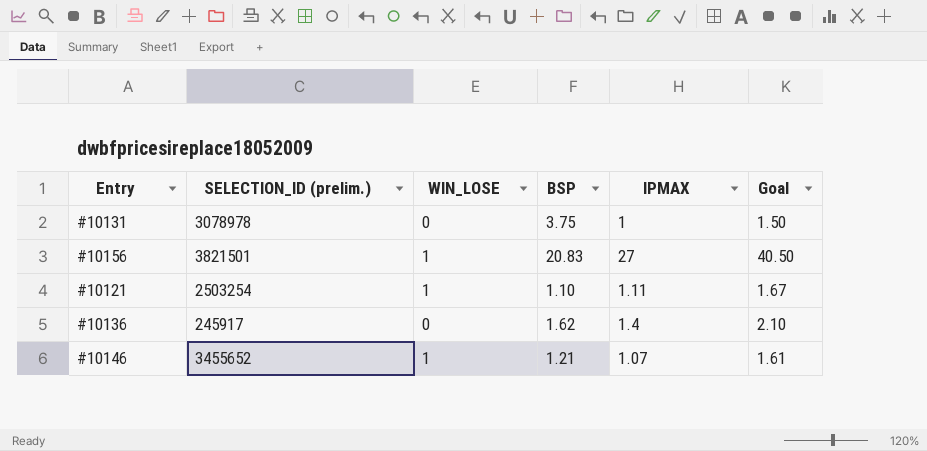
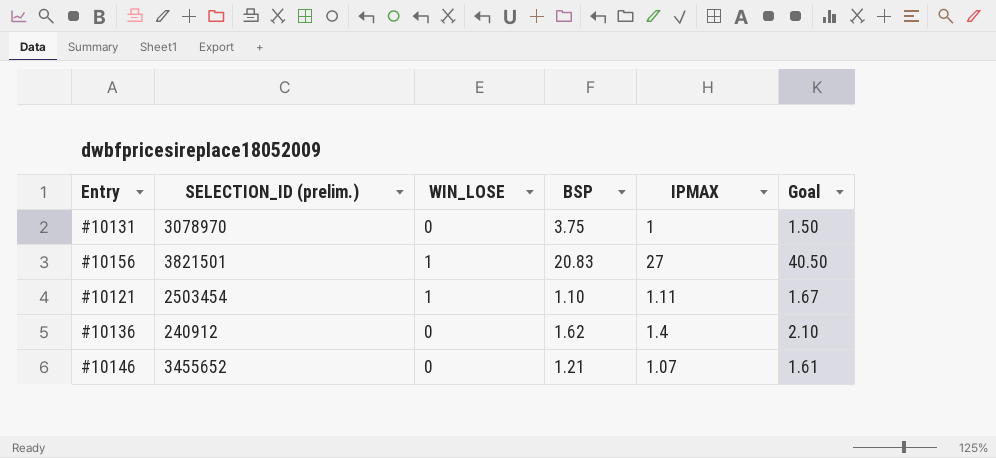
#10131 | SELECTION_ID (prelim.): 3078978 -> 3078970
#10121 | SELECTION_ID (prelim.): 2503254 -> 2503454
#10136 | SELECTION_ID (prelim.): 245917 -> 240912
#10146 | WIN_LOSE: 1 -> 0

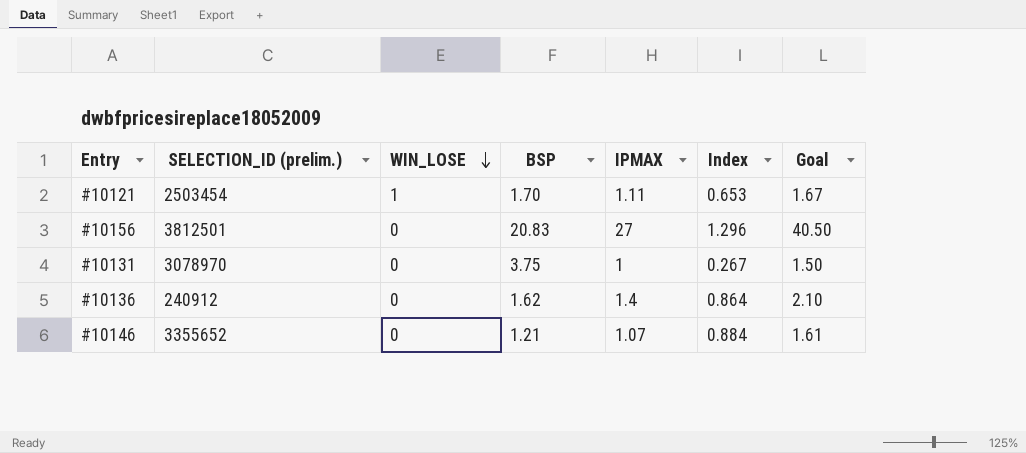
row order: none -> WIN_LOSE descending
column Index | formula: none -> [IPMAX] / [BSP]
#10121 | BSP: 1.10 -> 1.70
#10156 | SELECTION_ID (prelim.): 3821501 -> 3812501
#10156 | WIN_LOSE: 1 -> 0
#10146 | SELECTION_ID (prelim.): 3455652 -> 3355652

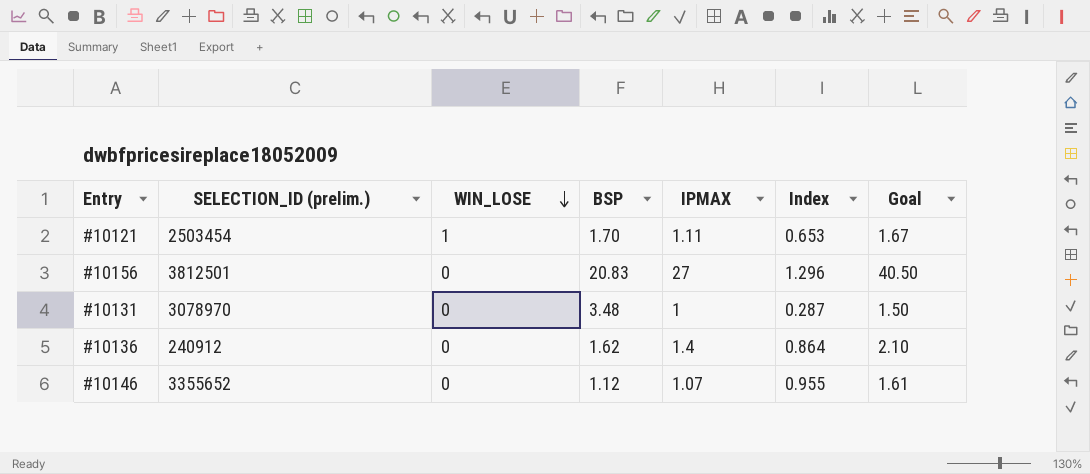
#10131 | BSP: 3.75 -> 3.48
#10131 | Index: 0.267 -> 0.287
#10146 | BSP: 1.21 -> 1.12
#10146 | Index: 0.884 -> 0.955

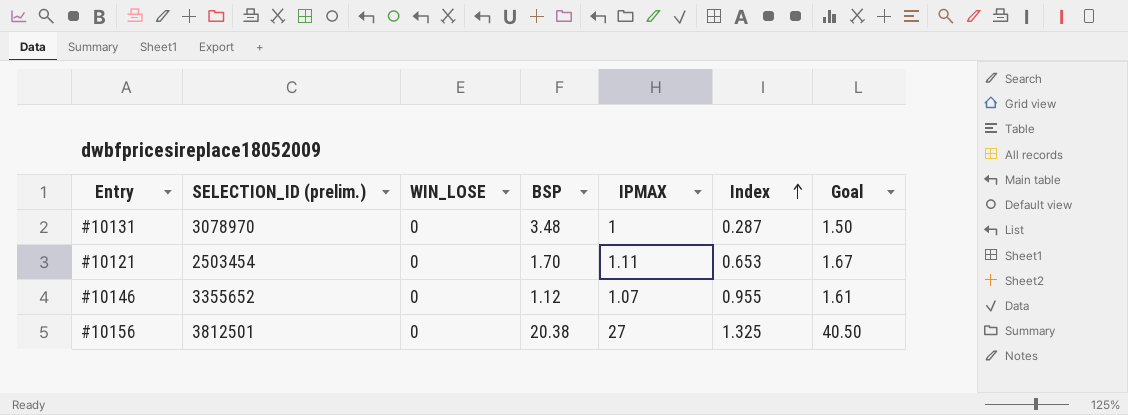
row order: WIN_LOSE descending -> Index ascending
row #10136: 240912 | 0 | 1.62 | 1.4 | 0.864 | 2.10 -> none
#10121 | WIN_LOSE: 1 -> 0
#10156 | BSP: 20.83 -> 20.38
#10156 | Index: 1.296 -> 1.325

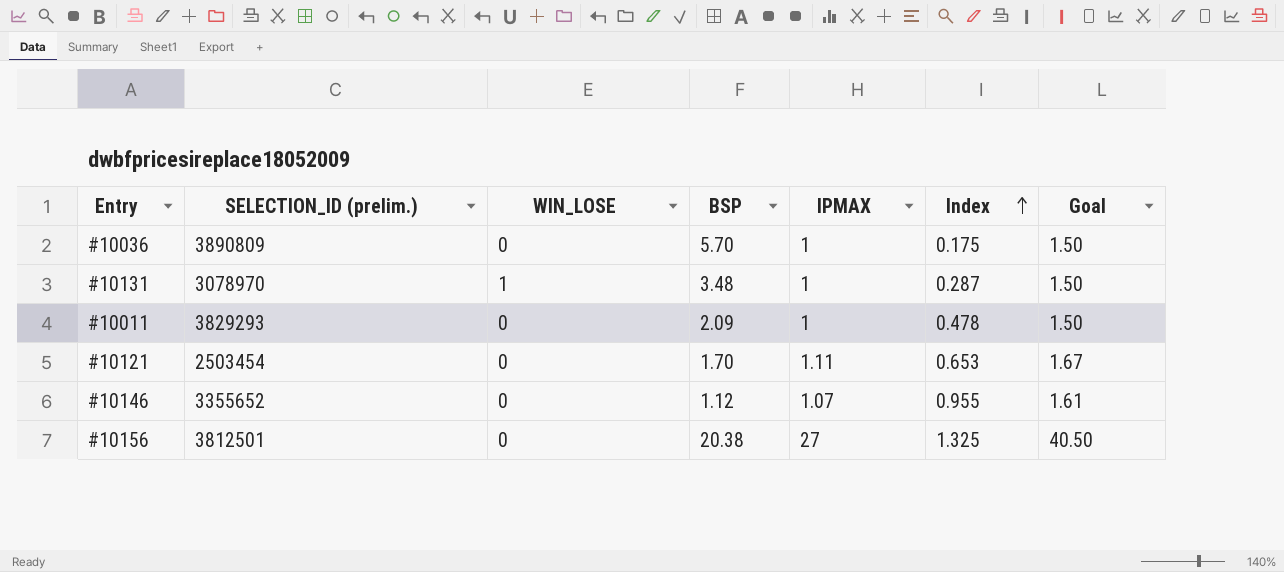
row #10036: none -> 3890809 | 0 | 5.70 | 1 | 0.175 | 1.50
#10131 | WIN_LOSE: 0 -> 1
row #10011: none -> 3829293 | 0 | 2.09 | 1 | 0.478 | 1.50

